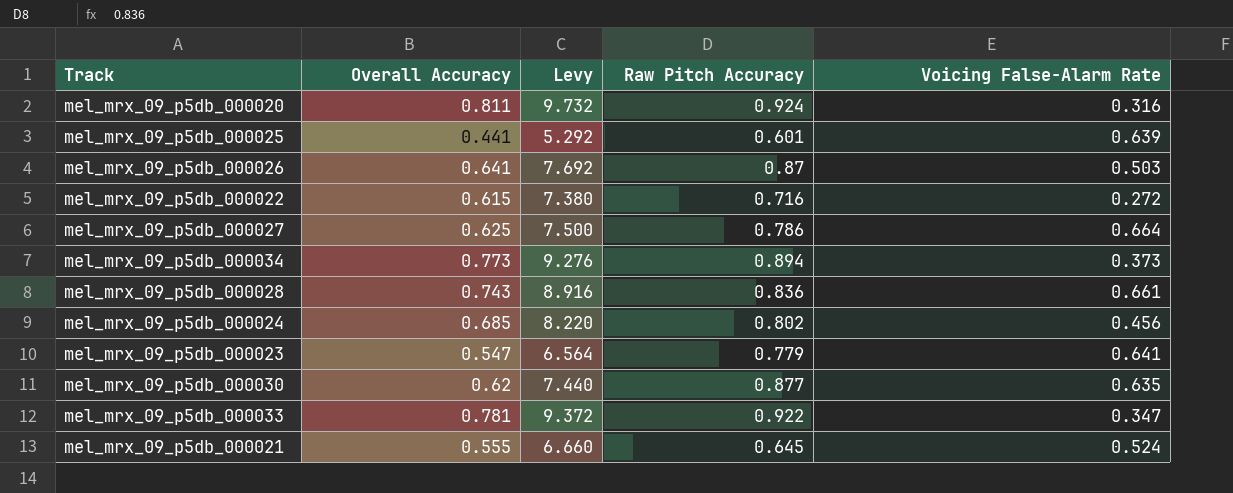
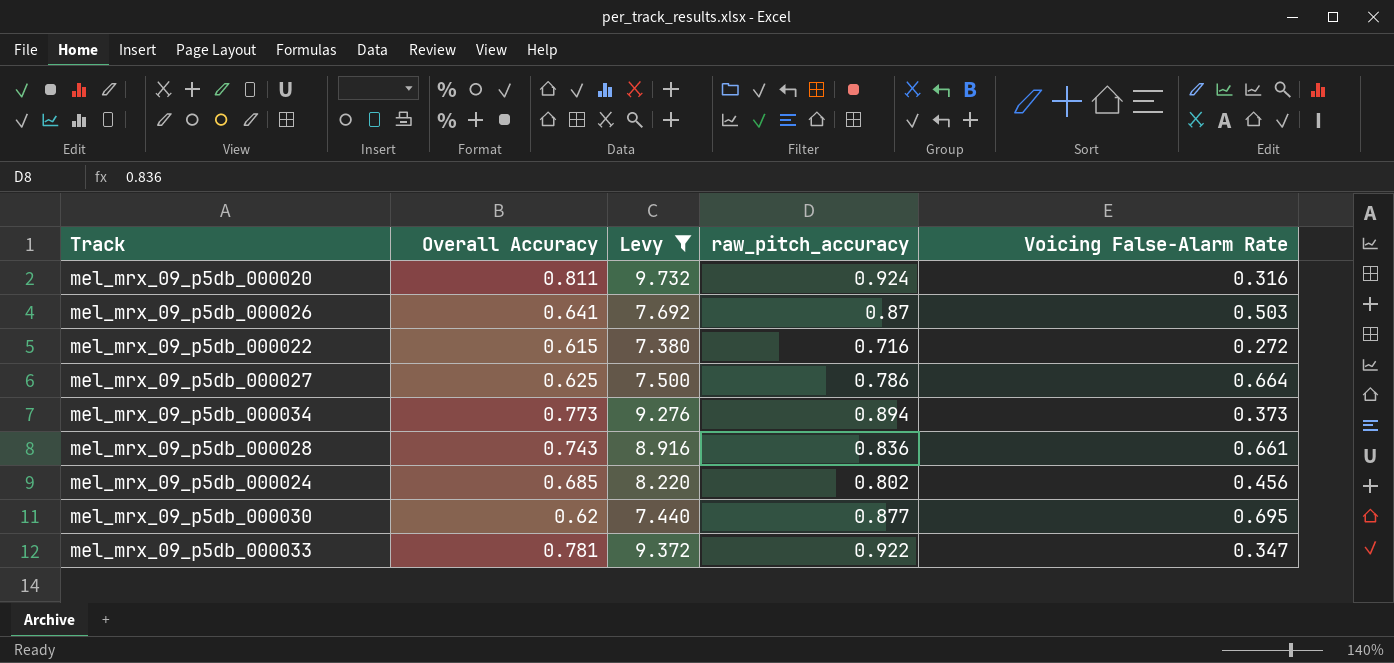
filter: none -> Levy >= 7.380
column name: Raw Pitch Accuracy -> raw_pitch_accuracy
mel_mrx_09_p5db_000030 | Voicing False-Alarm Rate: 0.635 -> 0.695

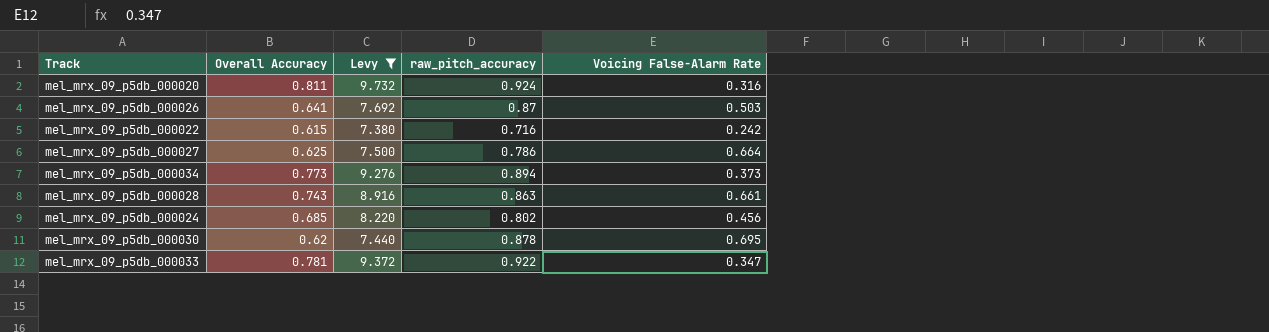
mel_mrx_09_p5db_000022 | Voicing False-Alarm Rate: 0.272 -> 0.242
mel_mrx_09_p5db_000028 | raw_pitch_accuracy: 0.836 -> 0.863
mel_mrx_09_p5db_000030 | raw_pitch_accuracy: 0.877 -> 0.878

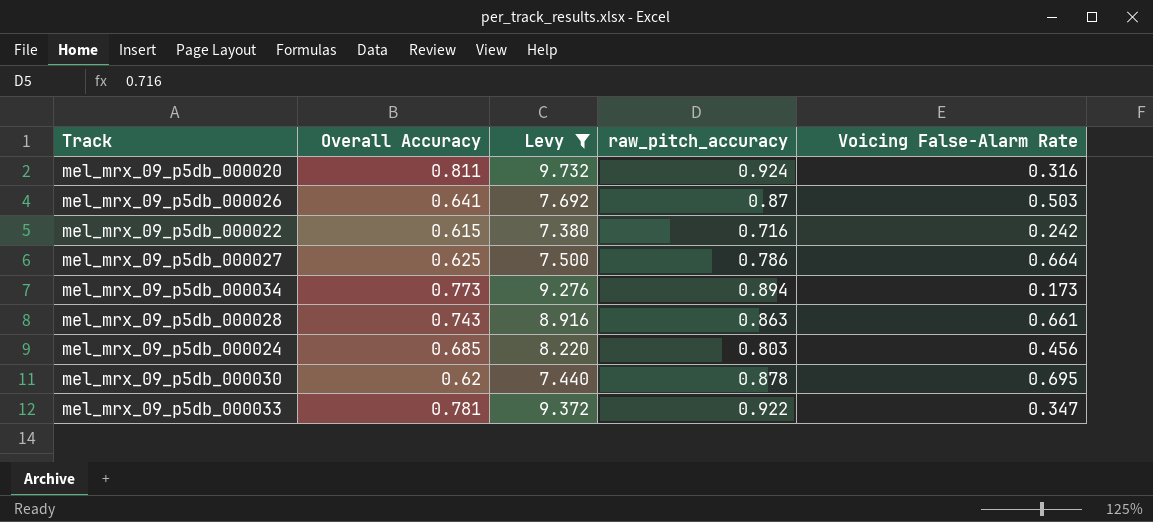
mel_mrx_09_p5db_000034 | Voicing False-Alarm Rate: 0.373 -> 0.173
mel_mrx_09_p5db_000024 | raw_pitch_accuracy: 0.802 -> 0.803

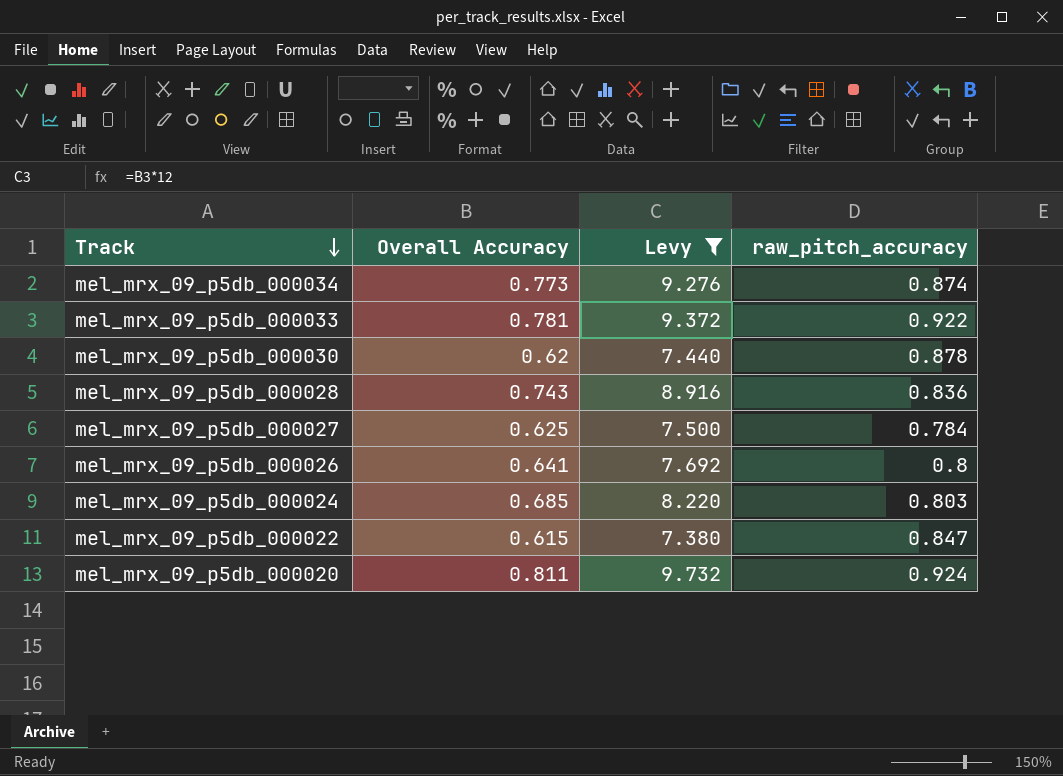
row order: none -> Track descending
column Voicing False-Alarm Rate | position: 5 -> none
mel_mrx_09_p5db_000034 | raw_pitch_accuracy: 0.894 -> 0.874
mel_mrx_09_p5db_000028 | raw_pitch_accuracy: 0.863 -> 0.836
mel_mrx_09_p5db_000027 | raw_pitch_accuracy: 0.786 -> 0.784
mel_mrx_09_p5db_000026 | raw_pitch_accuracy: 0.87 -> 0.8
mel_mrx_09_p5db_000022 | raw_pitch_accuracy: 0.716 -> 0.847

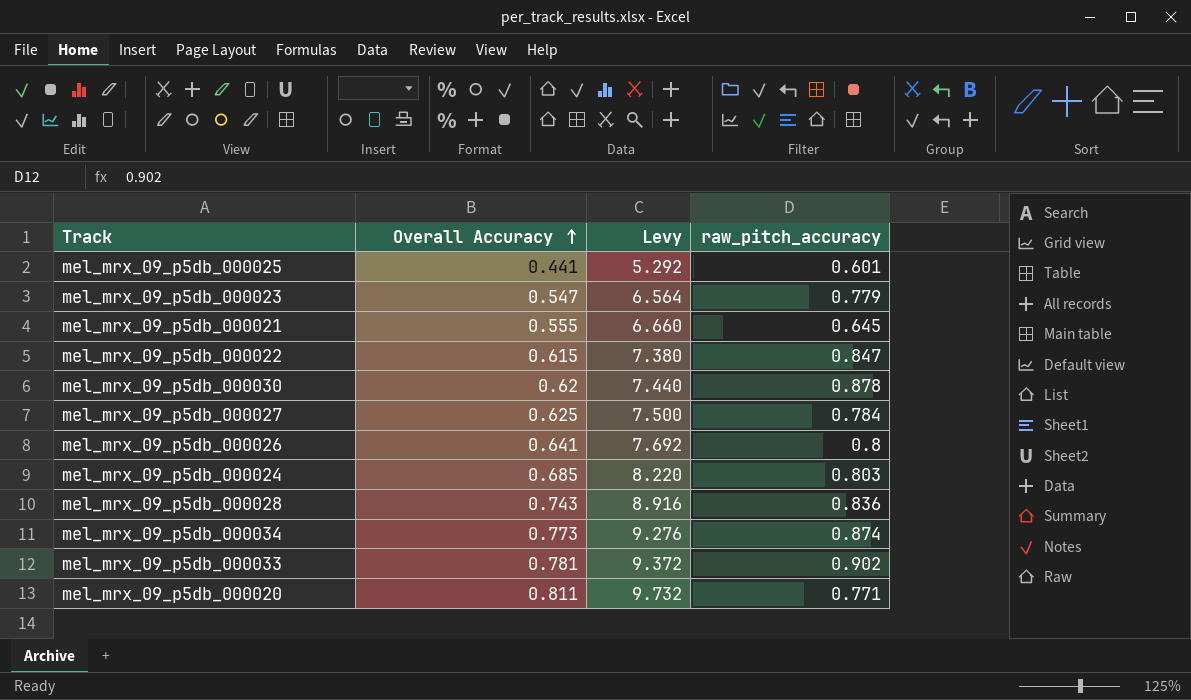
filter: Levy >= 7.380 -> none
row order: Track descending -> Overall Accuracy ascending
mel_mrx_09_p5db_000033 | raw_pitch_accuracy: 0.922 -> 0.902
mel_mrx_09_p5db_000020 | raw_pitch_accuracy: 0.924 -> 0.771

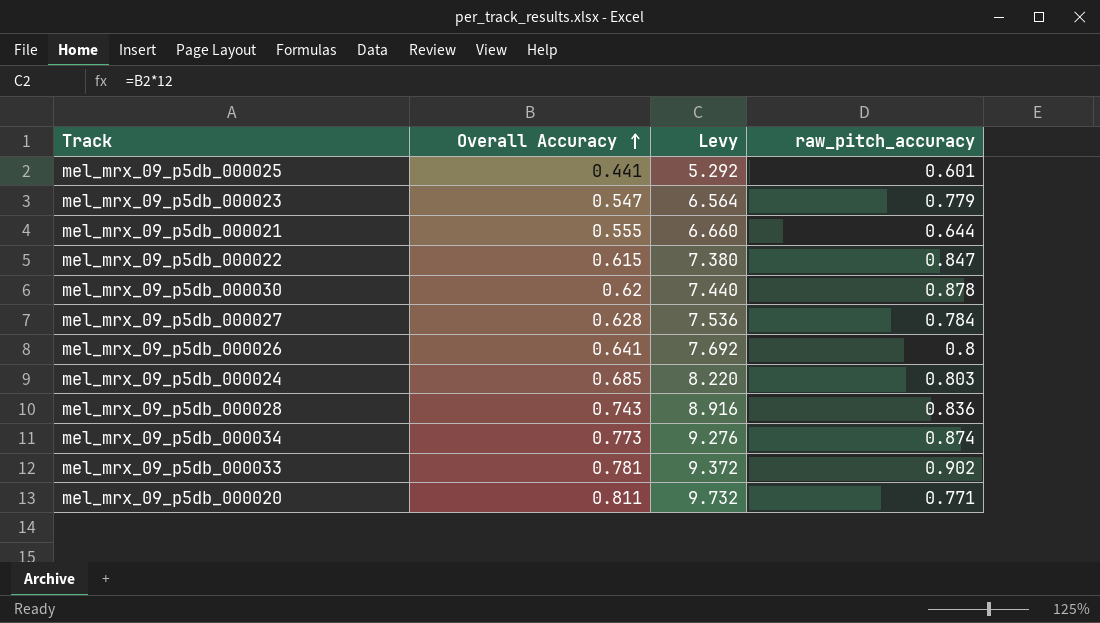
mel_mrx_09_p5db_000021 | raw_pitch_accuracy: 0.645 -> 0.644
mel_mrx_09_p5db_000027 | Overall Accuracy: 0.625 -> 0.628
mel_mrx_09_p5db_000027 | Levy: 7.500 -> 7.536

